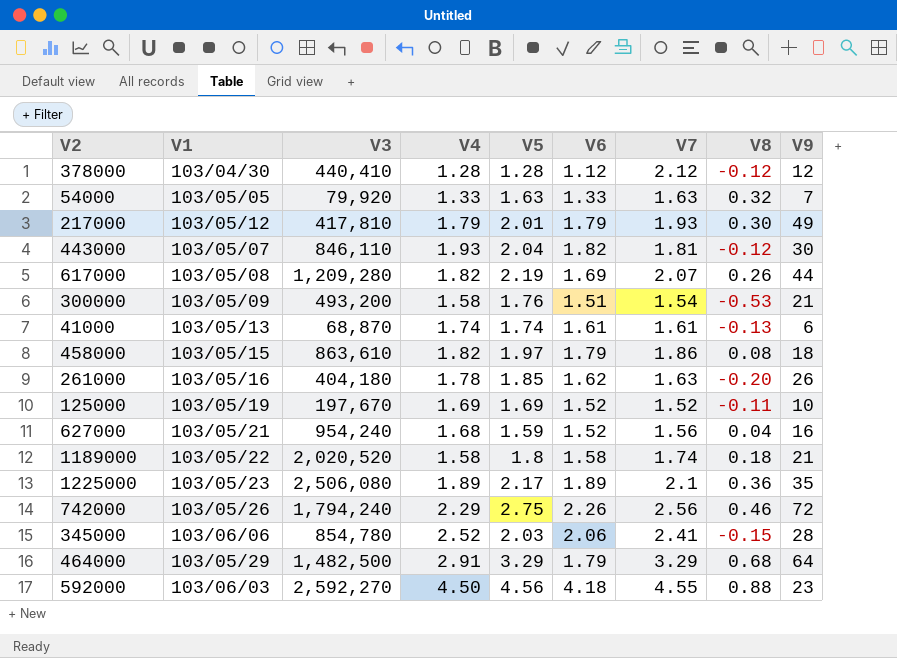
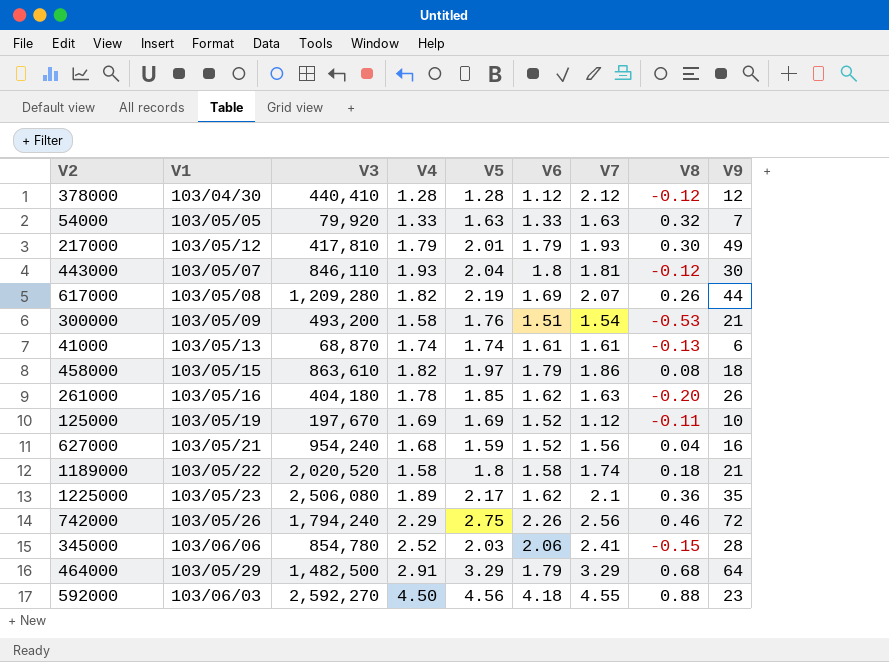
443000 | V6: 1.82 -> 1.8
125000 | V7: 1.52 -> 1.12
1225000 | V6: 1.89 -> 1.62

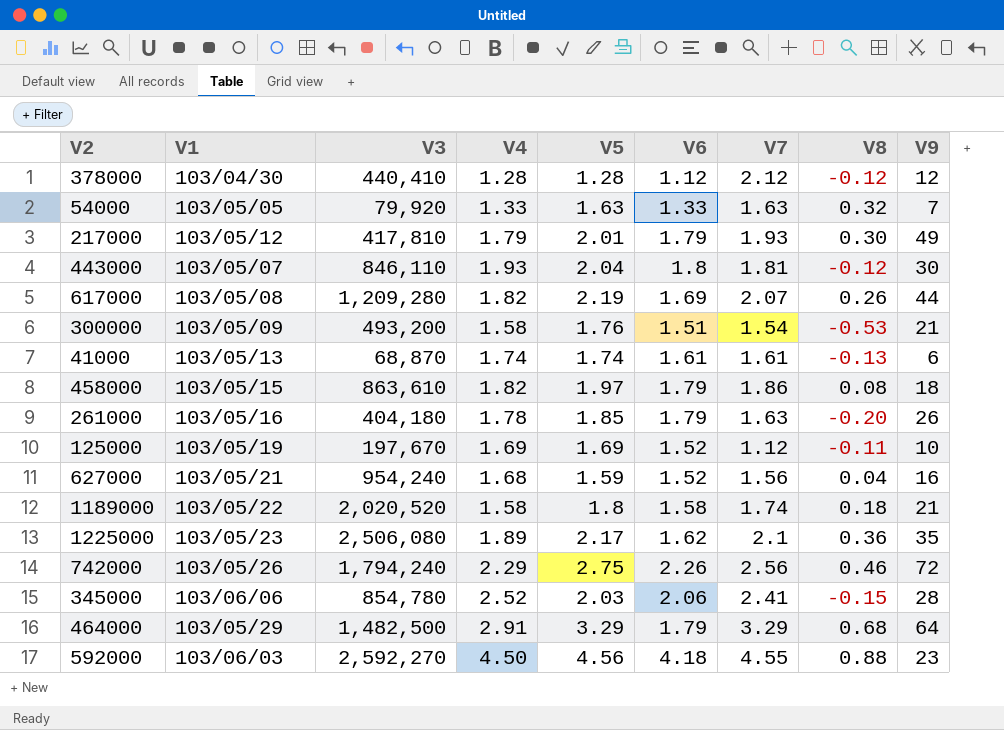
261000 | V6: 1.62 -> 1.79

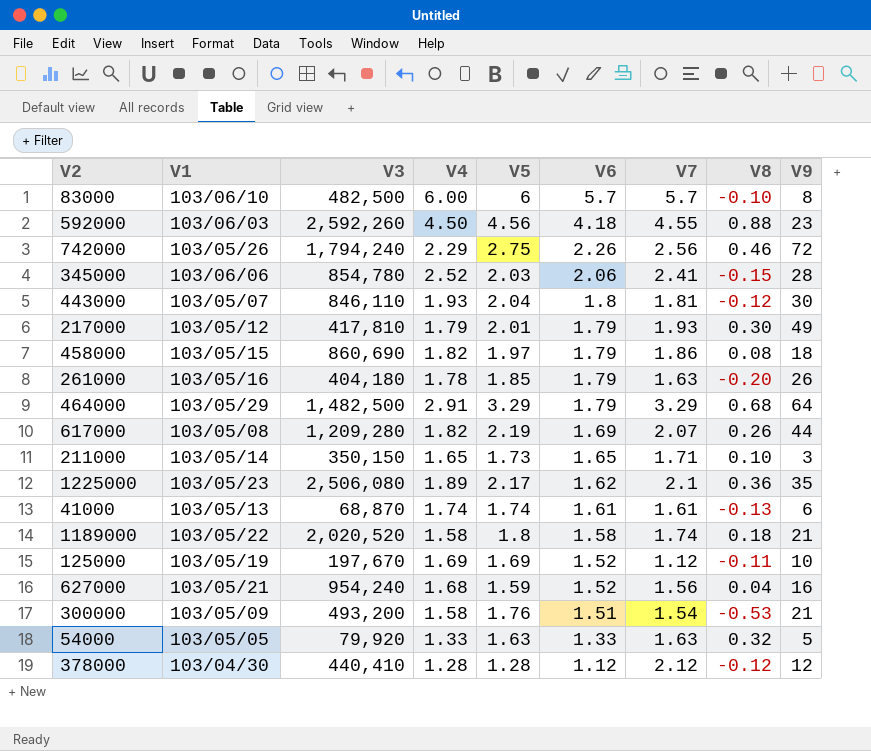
row order: none -> V6 descending
row 83000: none -> 103/06/10 | 482,500 | 6.00 | 6 | 5.7 | 5.7 | -0.10 | 8
592000 | V3: 2,592,270 -> 2,592,260
458000 | V3: 863,610 -> 860,690
row 211000: none -> 103/05/14 | 350,150 | 1.65 | 1.73 | 1.65 | 1.71 | 0.10 | 3
54000 | V9: 7 -> 5

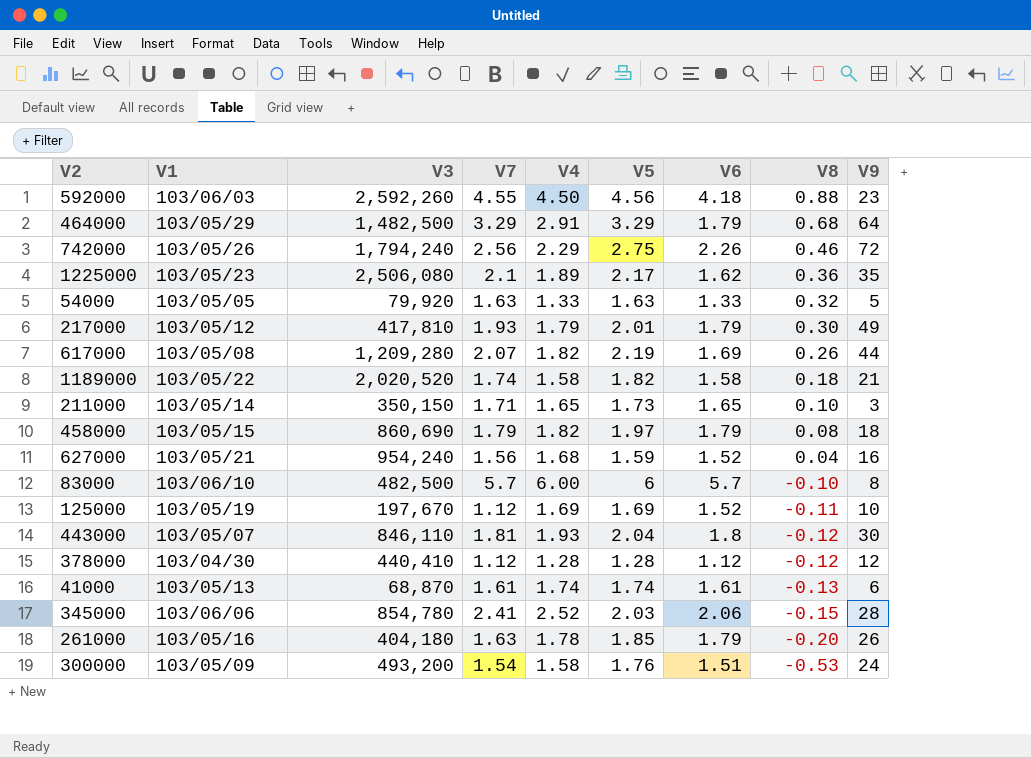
row order: V6 descending -> V8 descending
column V7 | position: 7 -> 4
1189000 | V5: 1.8 -> 1.82
458000 | V7: 1.86 -> 1.79
378000 | V7: 2.12 -> 1.12
300000 | V9: 21 -> 24

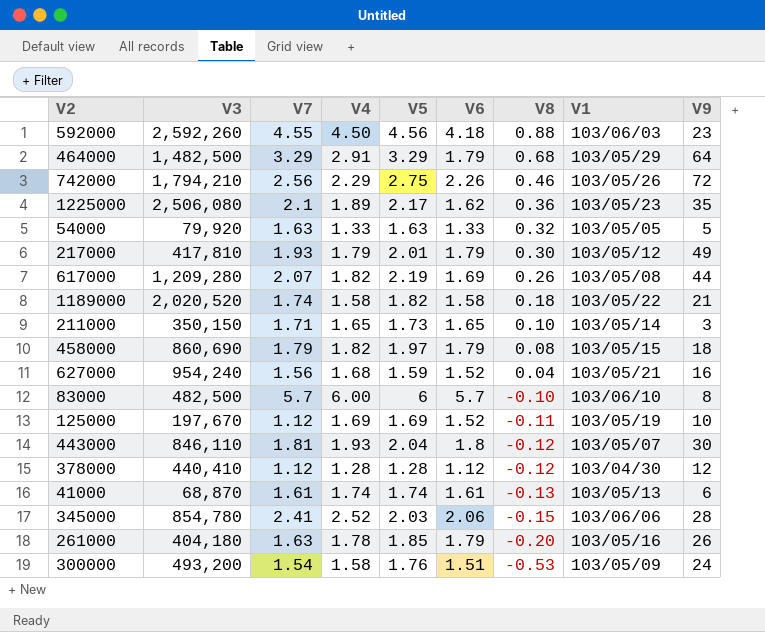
column V1 | position: 2 -> 8
742000 | V3: 1,794,240 -> 1,794,210

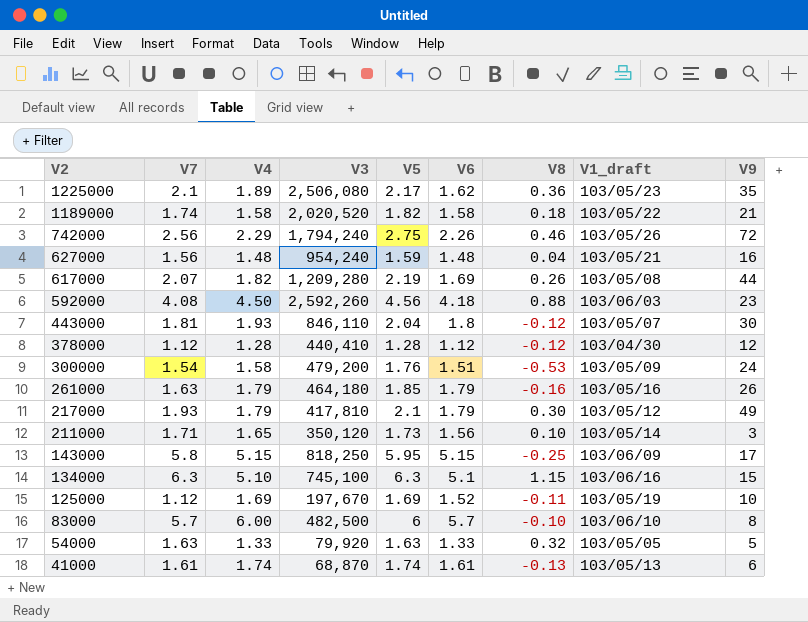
row order: V8 descending -> V2 descending
column V3 | position: 2 -> 4
column name: V1 -> V1_draft
row 464000: 1,482,500 | 3.29 | 2.91 | 3.29 | 1.79 | 0.68 | 103/05/29 | 64 -> none
row 458000: 860,690 | 1.79 | 1.82 | 1.97 | 1.79 | 0.08 | 103/05/15 | 18 -> none
row 345000: 854,780 | 2.41 | 2.52 | 2.03 | 2.06 | -0.15 | 103/06/06 | 28 -> none
742000 | V3: 1,794,210 -> 1,794,240
627000 | V4: 1.68 -> 1.48
627000 | V6: 1.52 -> 1.48
592000 | V7: 4.55 -> 4.08
300000 | V3: 493,200 -> 479,200
261000 | V4: 1.78 -> 1.79
261000 | V3: 404,180 -> 464,180
261000 | V8: -0.20 -> -0.16
217000 | V5: 2.01 -> 2.1
211000 | V3: 350,150 -> 350,120
211000 | V6: 1.65 -> 1.56
row 143000: none -> 5.8 | 5.15 | 818,250 | 5.95 | 5.15 | -0.25 | 103/06/09 | 17
row 134000: none -> 6.3 | 5.10 | 745,100 | 6.3 | 5.1 | 1.15 | 103/06/16 | 15

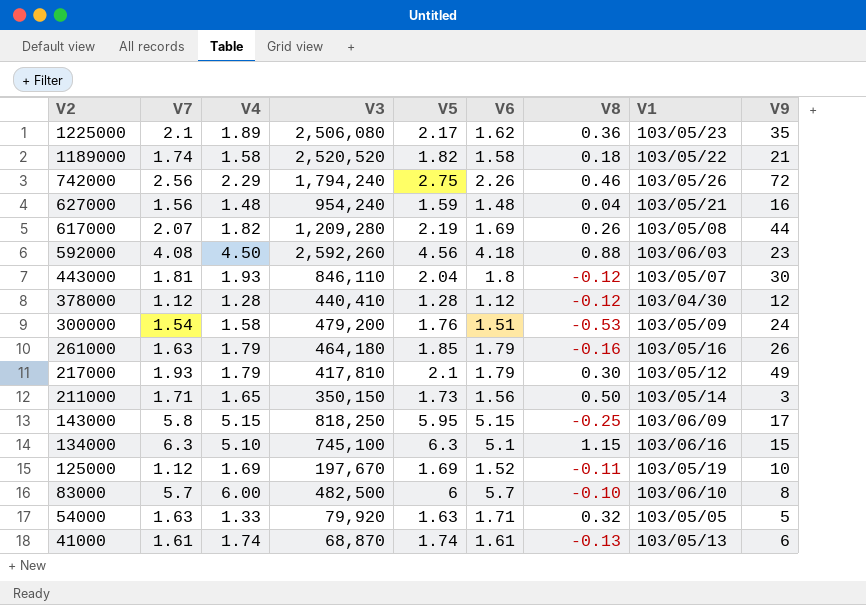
column name: V1_draft -> V1
1189000 | V3: 2,020,520 -> 2,520,520
211000 | V3: 350,120 -> 350,150
211000 | V8: 0.10 -> 0.50
54000 | V6: 1.33 -> 1.71

